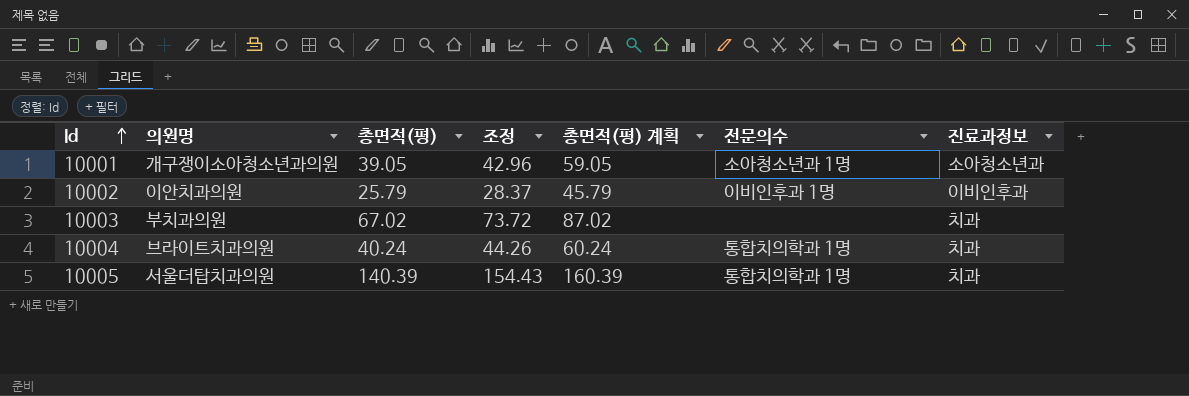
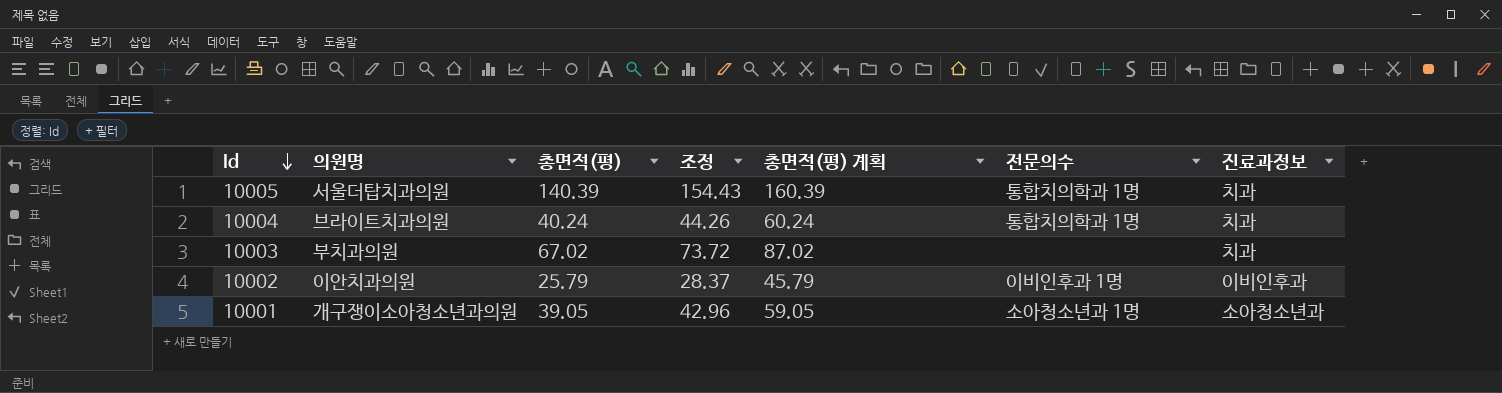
row order: Id ascending -> Id descending

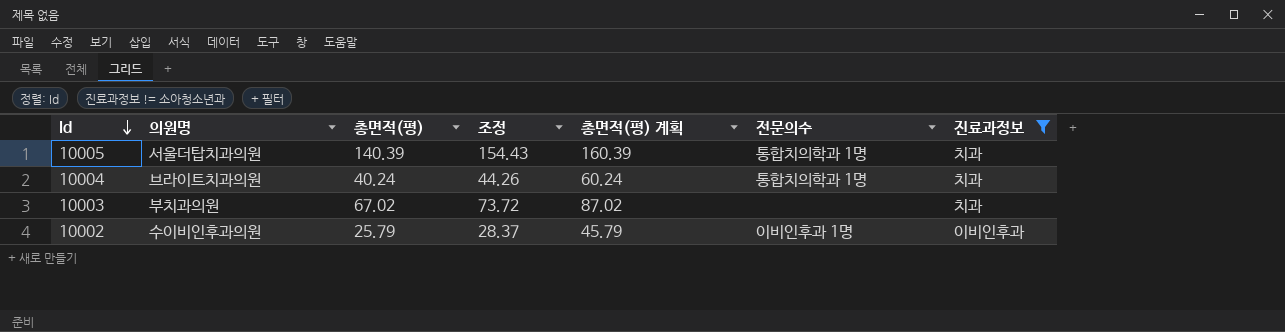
filter: none -> 진료과정보 != 소아청소년과
10002 | 의원명: 이안치과의원 -> 수이비인후과의원

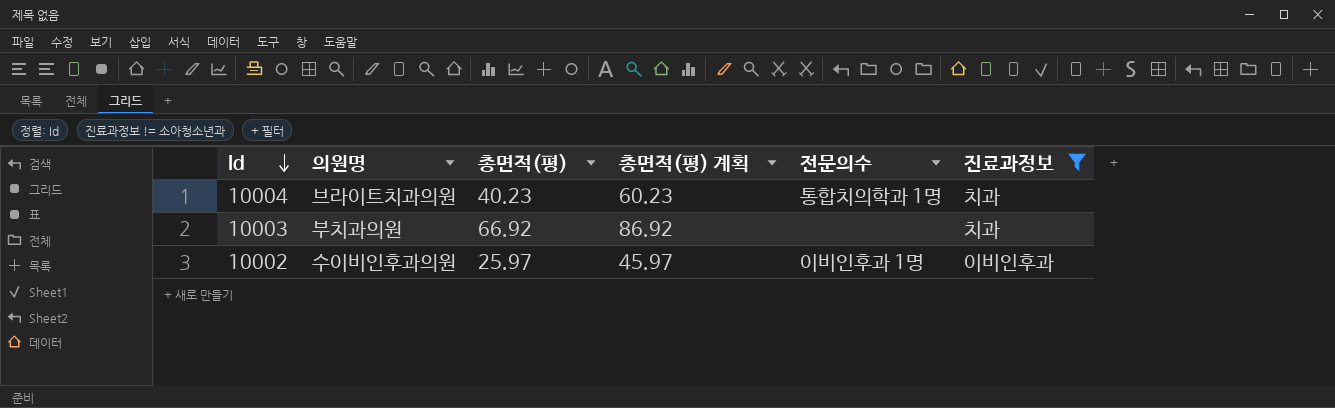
column 조정 | formula: [총면적(평)] * 1.1 -> none
row 10005: 서울더탑치과의원 | 140.39 | 154.43 | 160.39 | 통합치의학과 1명 | 치과 -> none
10004 | 총면적(평): 40.24 -> 40.23
10004 | 총면적(평) 계획: 60.24 -> 60.23
10003 | 총면적(평): 67.02 -> 66.92
10003 | 총면적(평) 계획: 87.02 -> 86.92
10002 | 총면적(평): 25.79 -> 25.97
10002 | 총면적(평) 계획: 45.79 -> 45.97

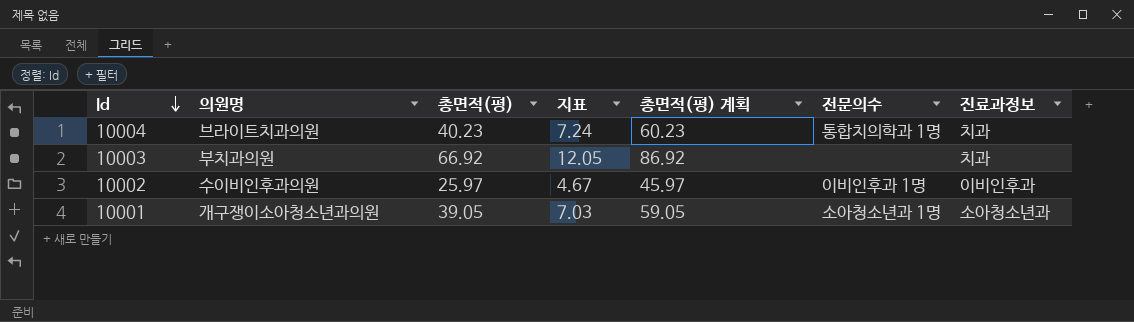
filter: 진료과정보 != 소아청소년과 -> none
column 지표 | formula: none -> [총면적(평)] * 0.18

